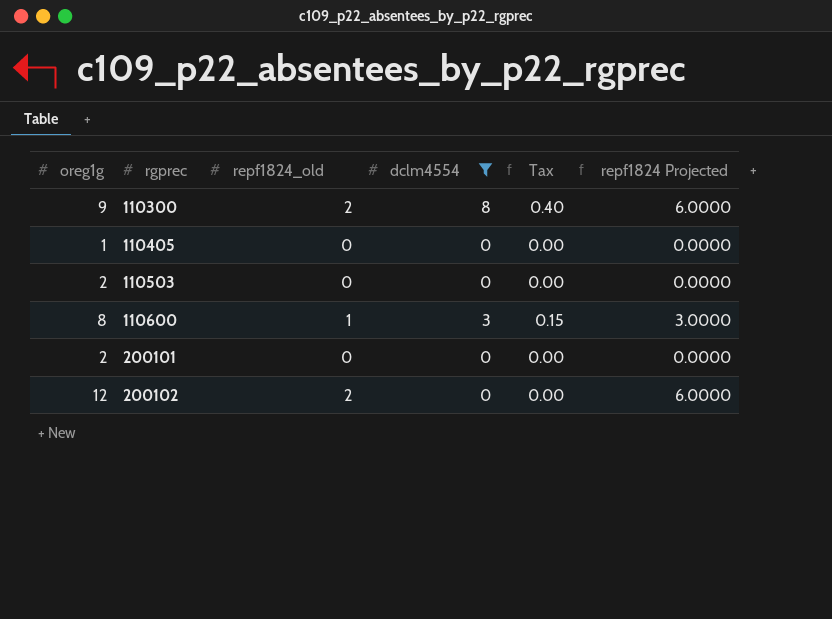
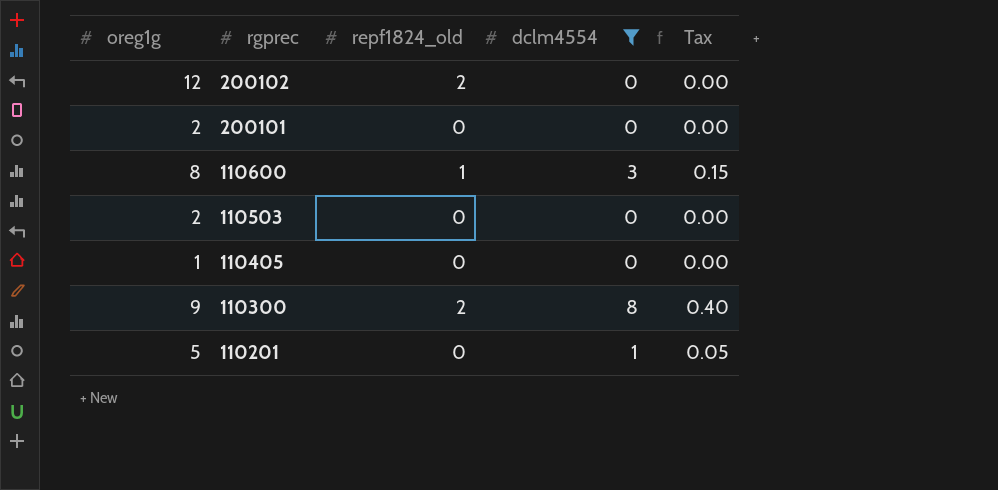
row order: rgprec ascending -> rgprec descending
column repf1824 Projected | formula: [repf1824_old] * 3 -> none
row 110201: none -> 5 | 0 | 1 | 0.05

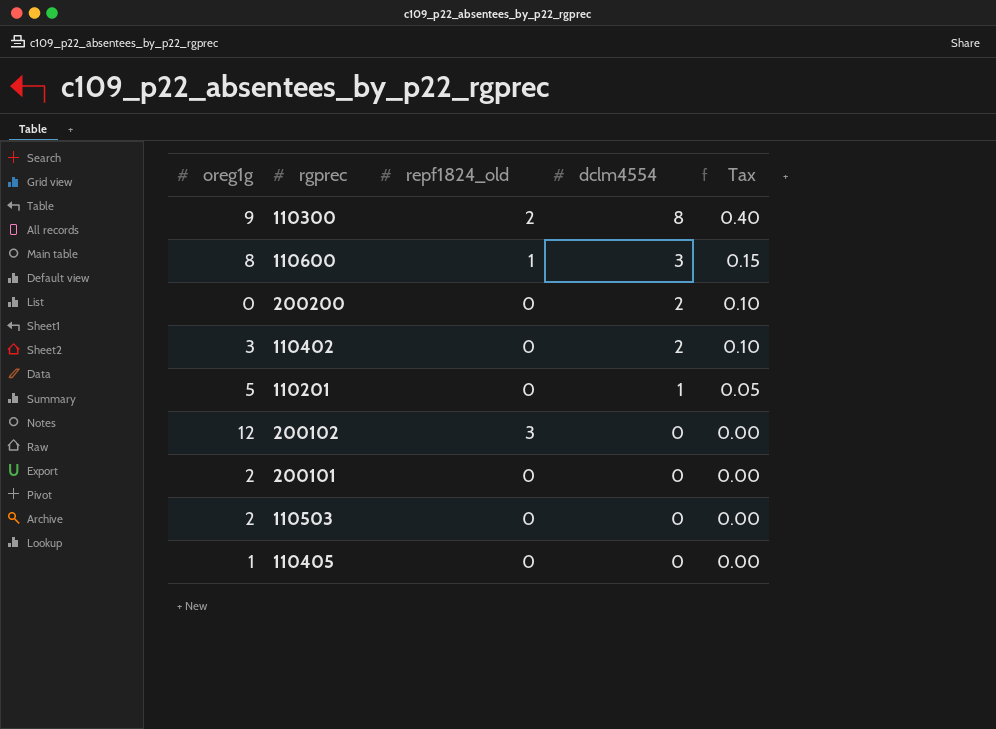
filter: dclm4554 != 2 -> none
row order: rgprec descending -> dclm4554 descending
200102 | repf1824_old: 2 -> 3

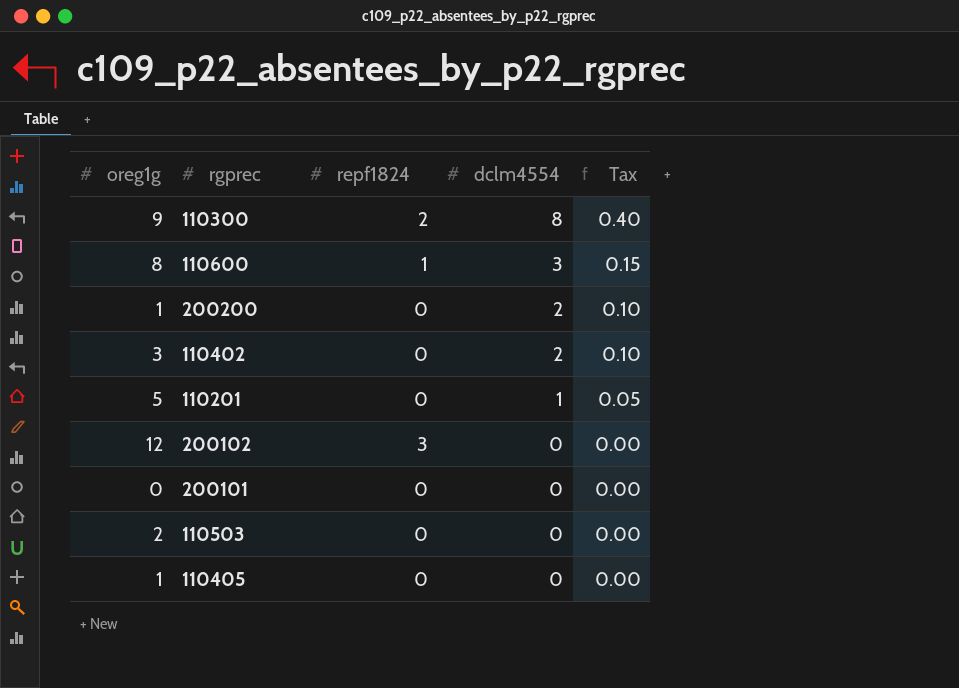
column name: repf1824_old -> repf1824
200200 | oreg1g: 0 -> 1
200101 | oreg1g: 2 -> 0

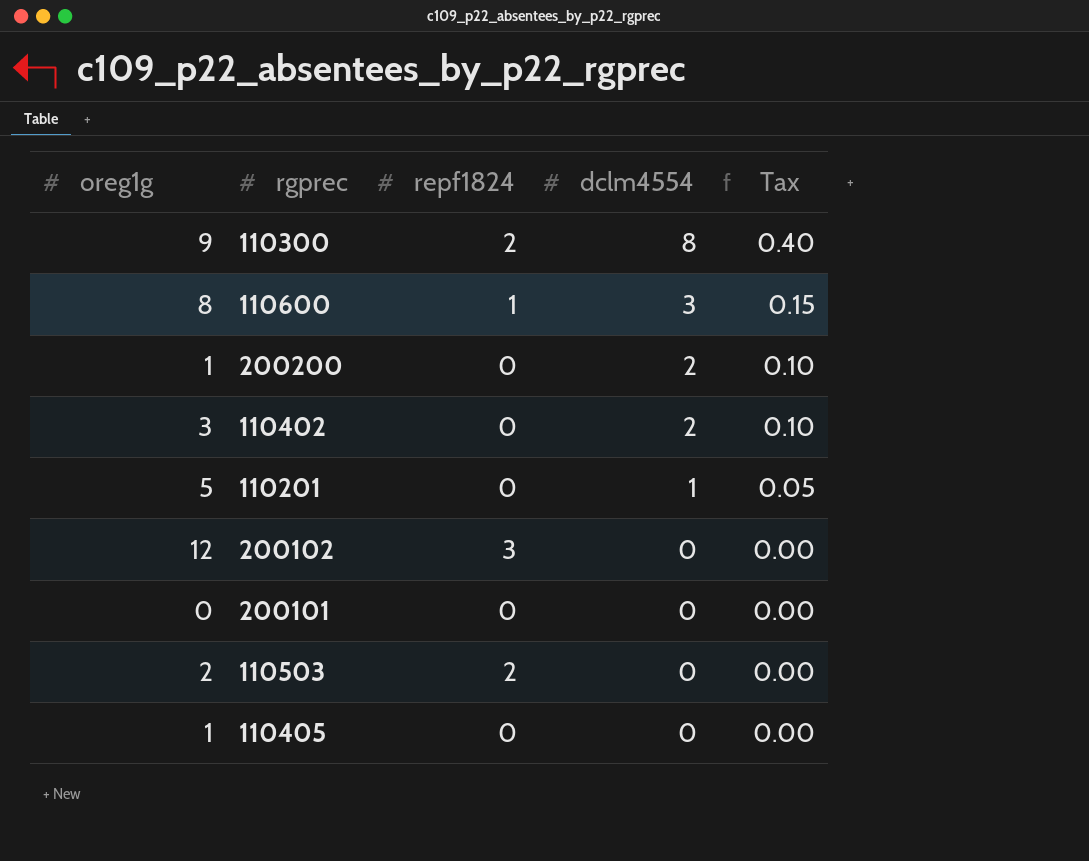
110503 | repf1824: 0 -> 2

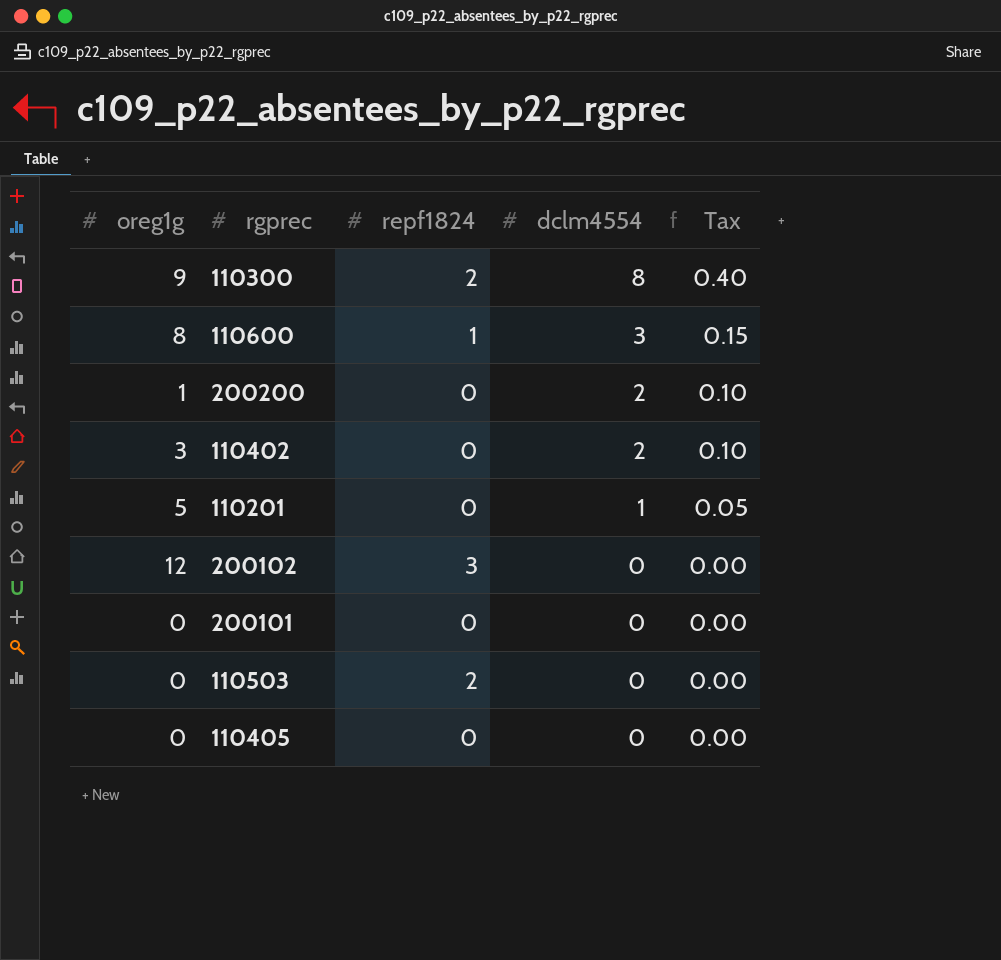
110503 | oreg1g: 2 -> 0
110405 | oreg1g: 1 -> 0

